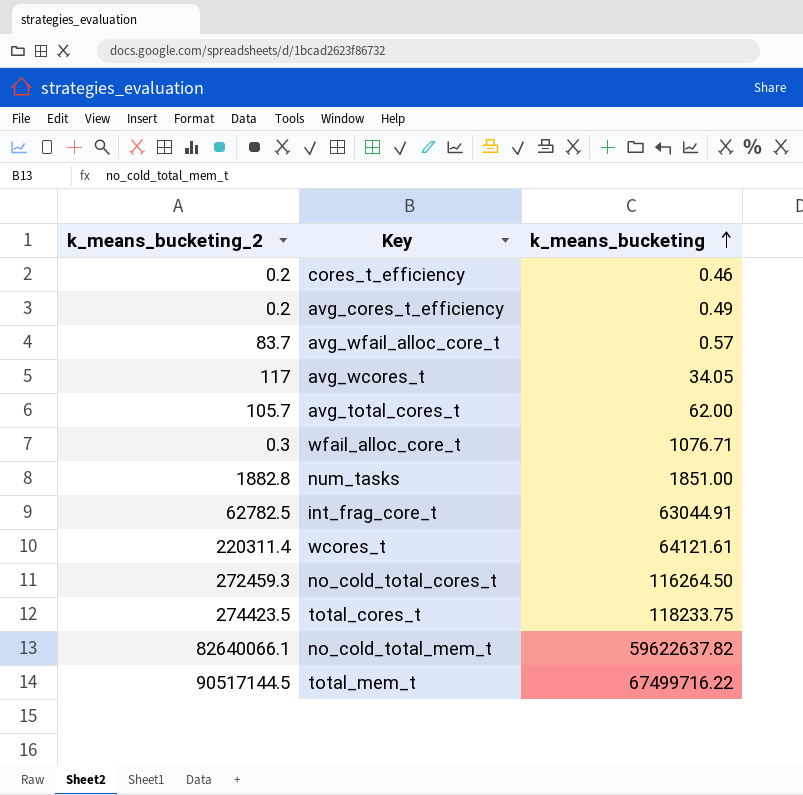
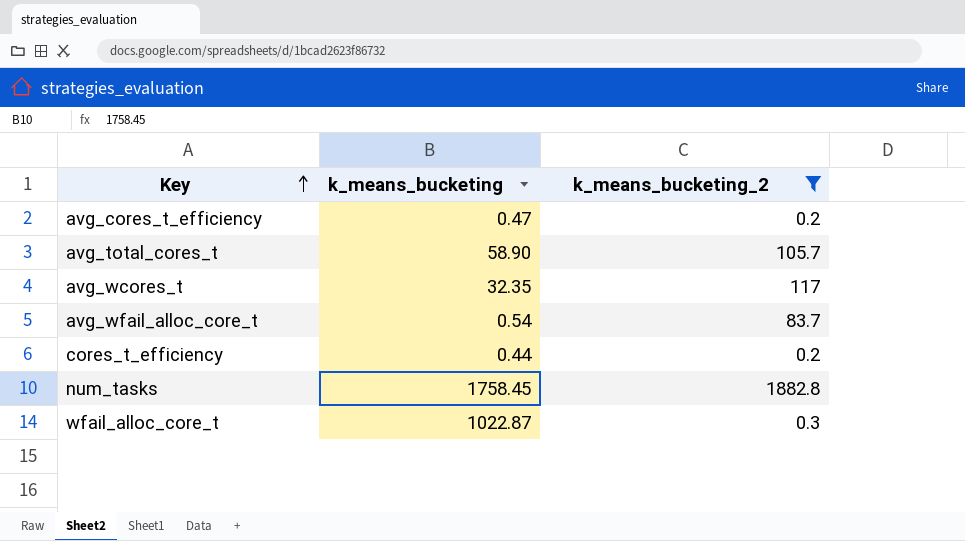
filter: none -> k_means_bucketing_2 <= 1882.8
row order: k_means_bucketing ascending -> Key ascending
column k_means_bucketing_2 | position: 1 -> 3
avg_cores_t_efficiency | k_means_bucketing: 0.49 -> 0.47
avg_total_cores_t | k_means_bucketing: 62.00 -> 58.90
avg_wcores_t | k_means_bucketing: 34.05 -> 32.35
avg_wfail_alloc_core_t | k_means_bucketing: 0.57 -> 0.54
cores_t_efficiency | k_means_bucketing: 0.46 -> 0.44
num_tasks | k_means_bucketing: 1851.00 -> 1758.45
wfail_alloc_core_t | k_means_bucketing: 1076.71 -> 1022.87

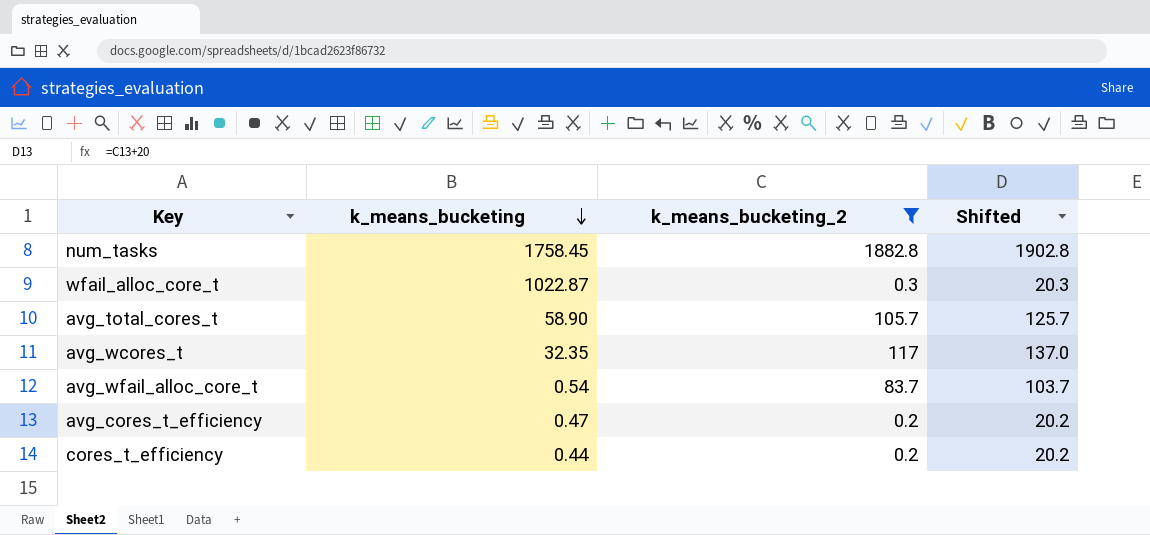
row order: Key ascending -> k_means_bucketing descending
column Shifted | formula: none -> [k_means_bucketing_2] + 20

